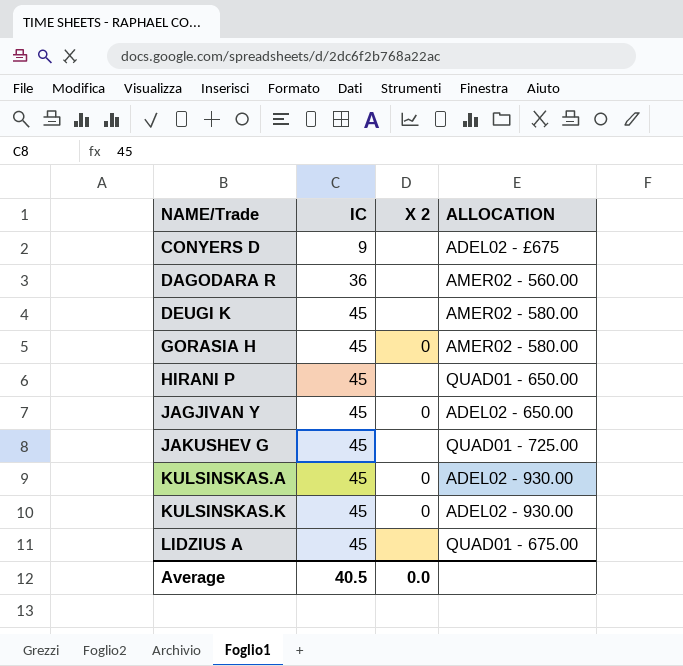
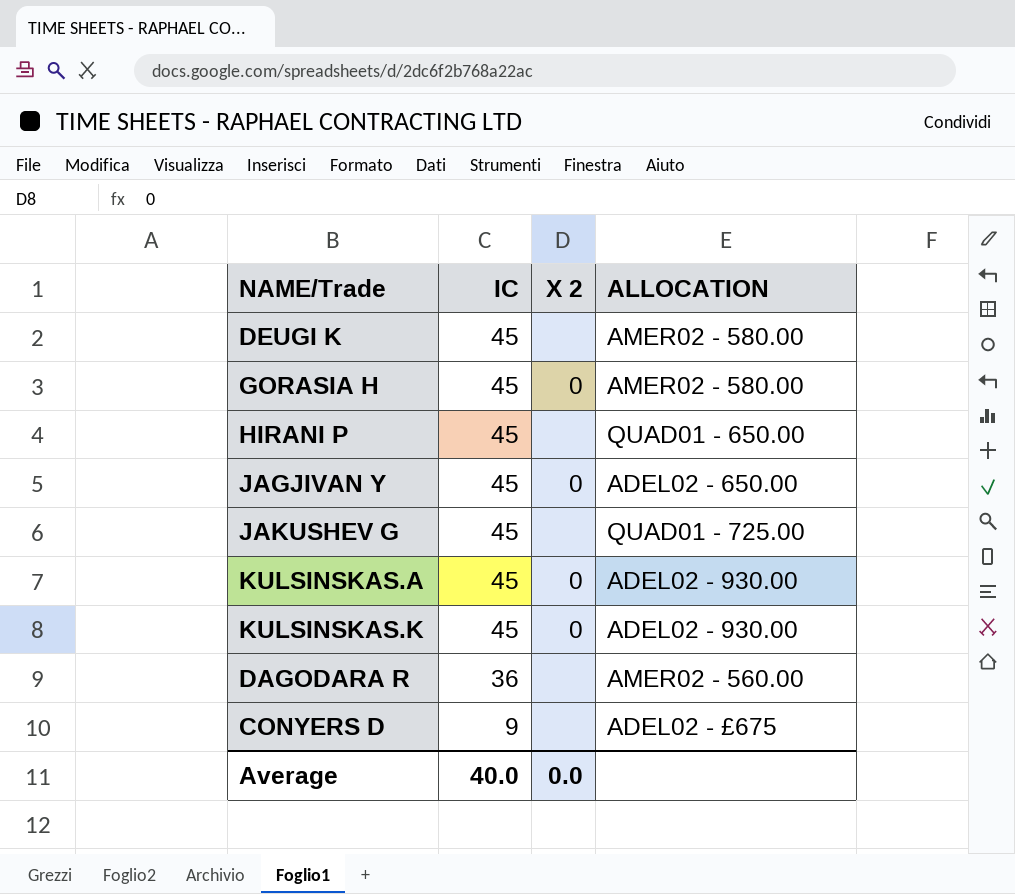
row order: NAME/Trade ascending -> IC descending
row LIDZIUS A: 45 | none | QUAD01 - 675.00 -> none
Average | IC: 40.5 -> 40.0

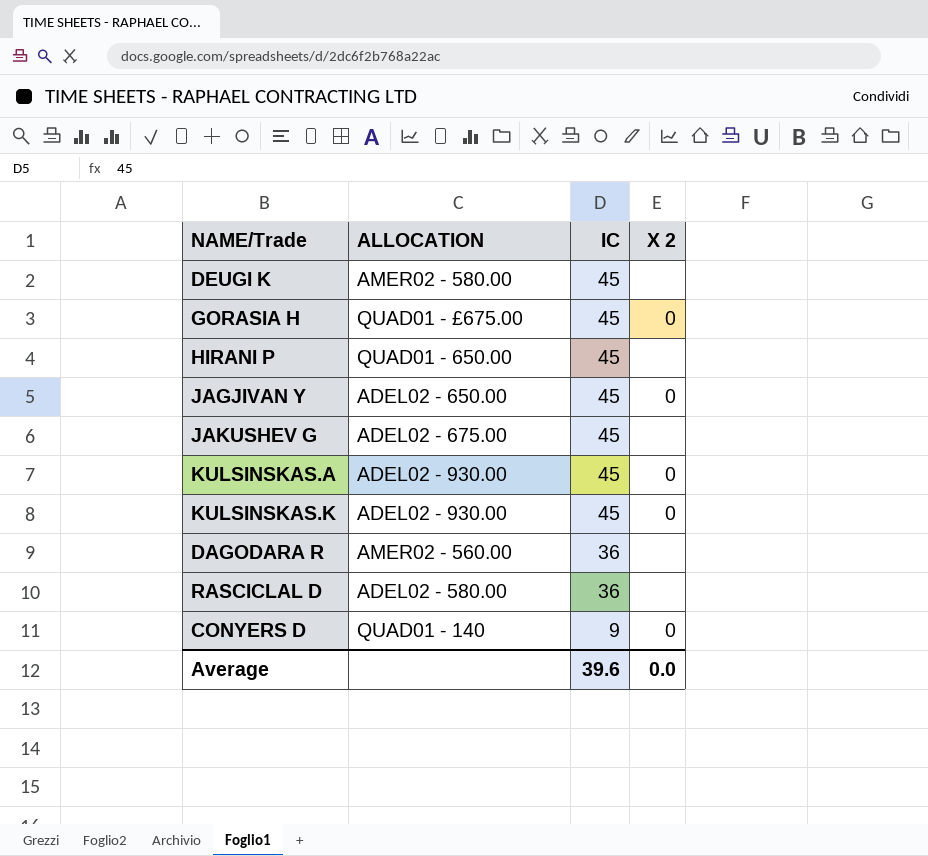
column ALLOCATION | position: 4 -> 2
GORASIA H | ALLOCATION: AMER02 - 580.00 -> QUAD01 - £675.00
JAKUSHEV G | ALLOCATION: QUAD01 - 725.00 -> ADEL02 - 675.00
row RASCICLAL D: none -> ADEL02 - 580.00 | 36 | none
CONYERS D | ALLOCATION: ADEL02 - £675 -> QUAD01 - 140
CONYERS D | X 2: none -> 0
Average | IC: 40.0 -> 39.6

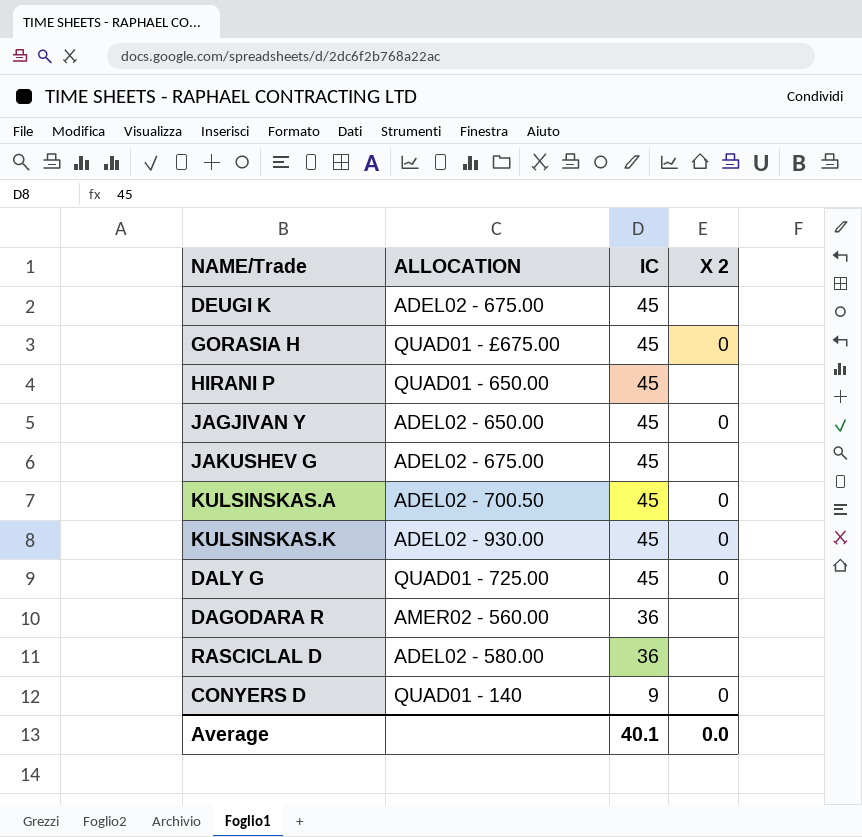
DEUGI K | ALLOCATION: AMER02 - 580.00 -> ADEL02 - 675.00
KULSINSKAS.A | ALLOCATION: ADEL02 - 930.00 -> ADEL02 - 700.50
row DALY G: none -> QUAD01 - 725.00 | 45 | 0
Average | IC: 39.6 -> 40.1

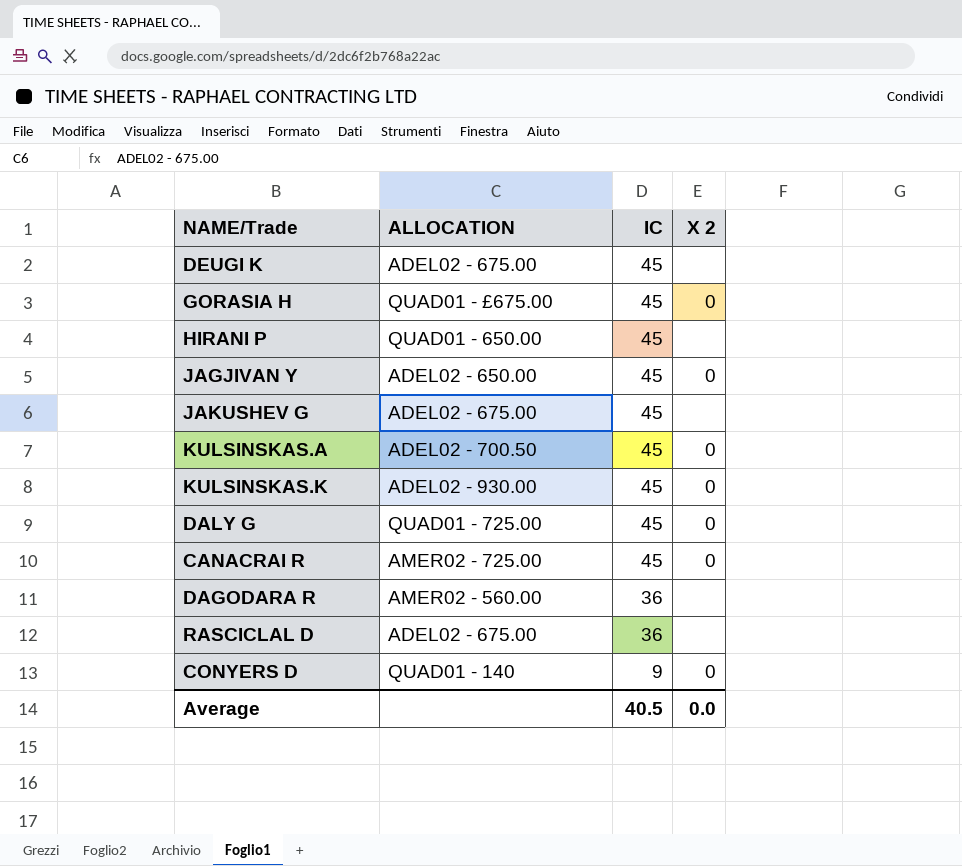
row CANACRAI R: none -> AMER02 - 725.00 | 45 | 0
RASCICLAL D | ALLOCATION: ADEL02 - 580.00 -> ADEL02 - 675.00
Average | IC: 40.1 -> 40.5

